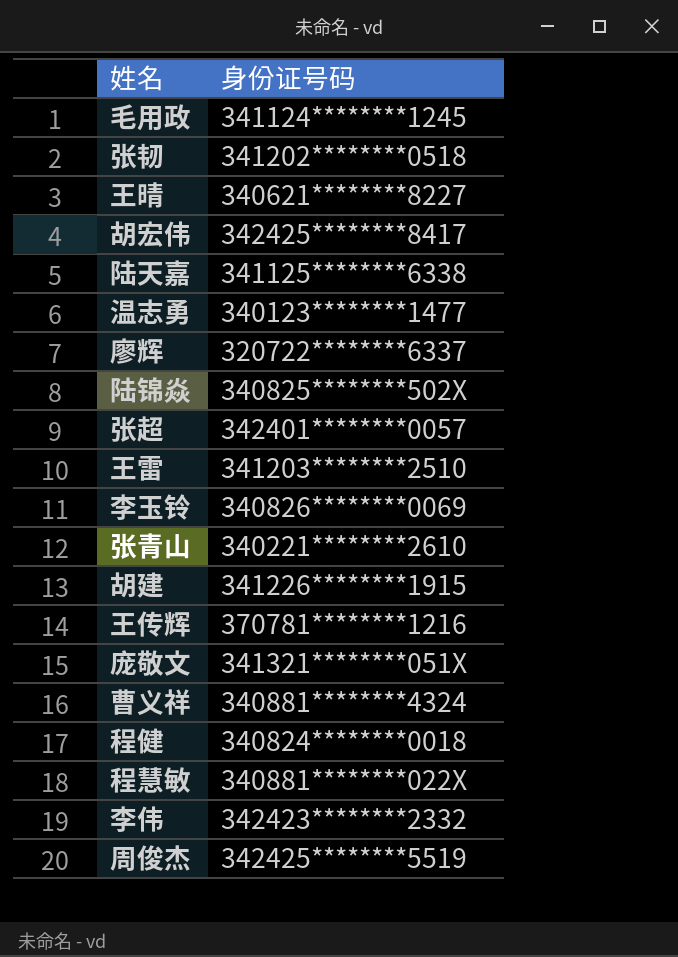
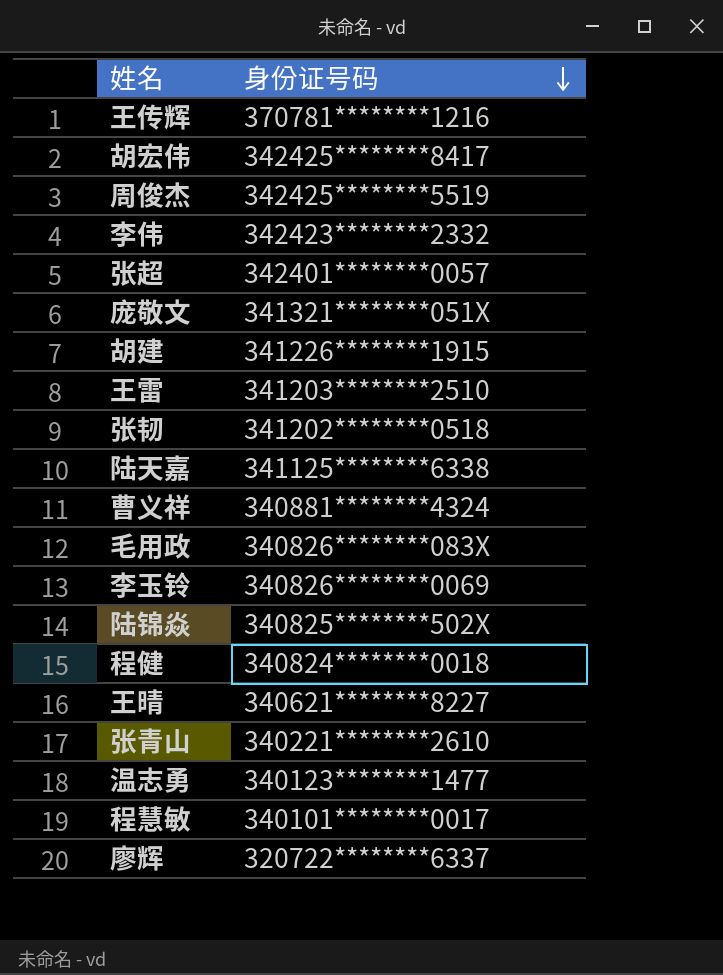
row order: none -> 身份证号码 descending
毛用政 | 身份证号码: 341124********1245 -> 340826********083X
程慧敏 | 身份证号码: 340881********022X -> 340101********0017

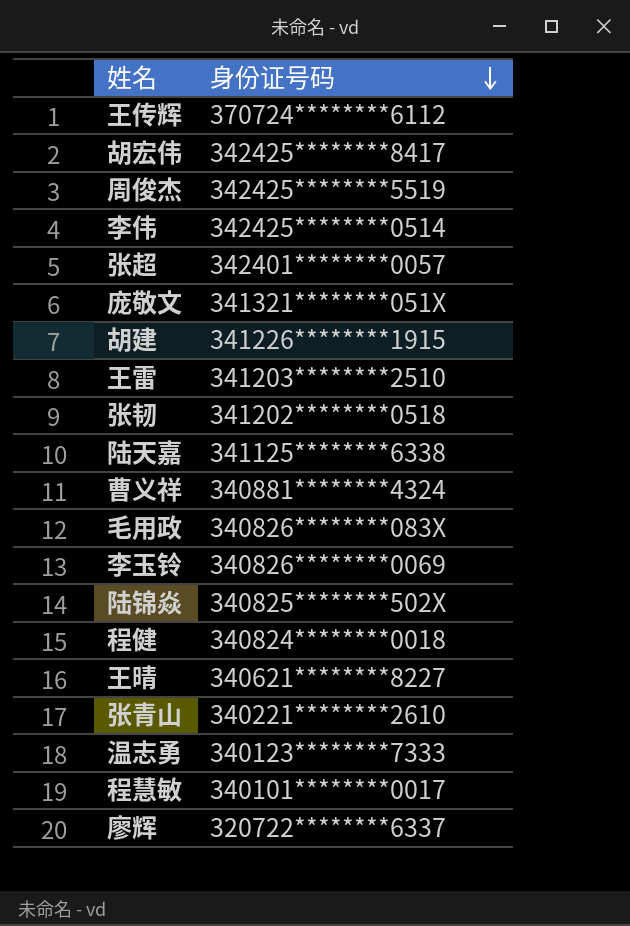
王传辉 | 身份证号码: 370781********1216 -> 370724********6112
李伟 | 身份证号码: 342423********2332 -> 342425********0514
温志勇 | 身份证号码: 340123********1477 -> 340123********7333

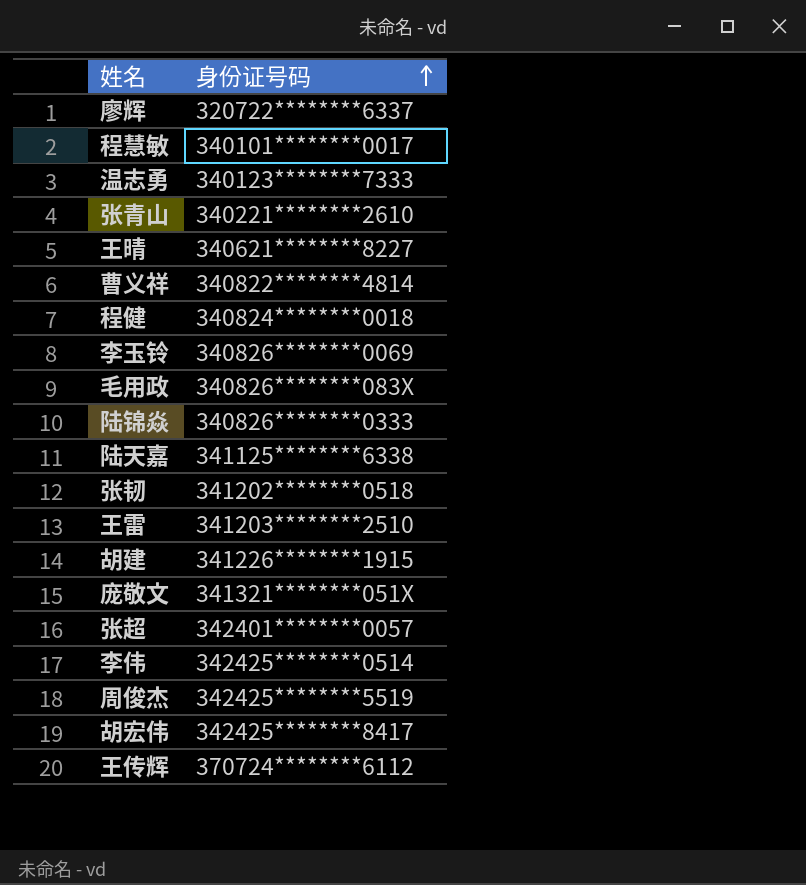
row order: 身份证号码 descending -> 身份证号码 ascending
曹义祥 | 身份证号码: 340881********4324 -> 340822********4814
陆锦焱 | 身份证号码: 340825********502X -> 340826********0333

